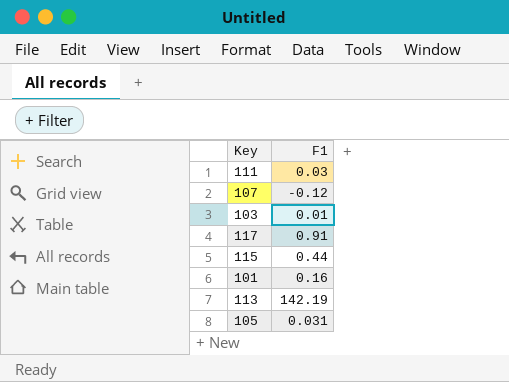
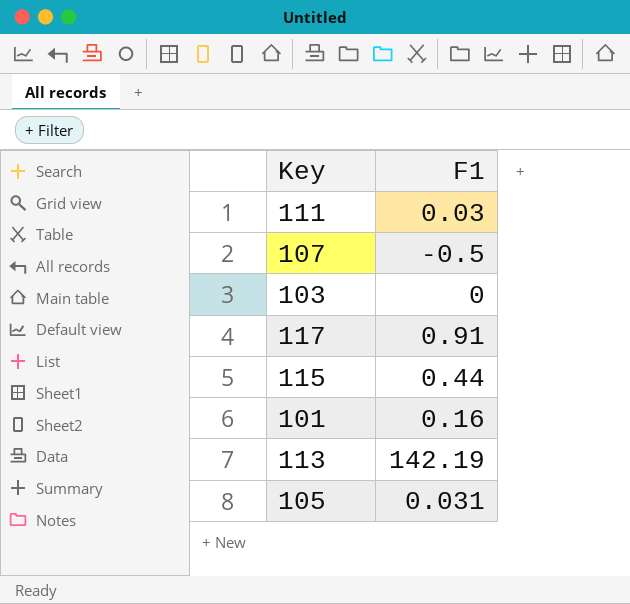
107 | F1: -0.12 -> -0.5
103 | F1: 0.01 -> 0

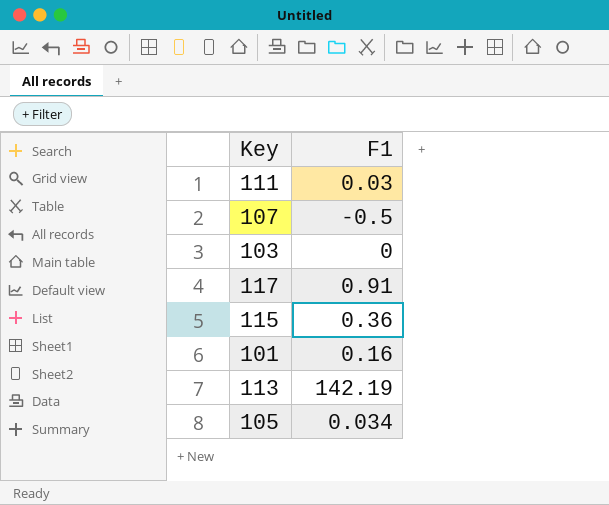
115 | F1: 0.44 -> 0.36
105 | F1: 0.031 -> 0.034

